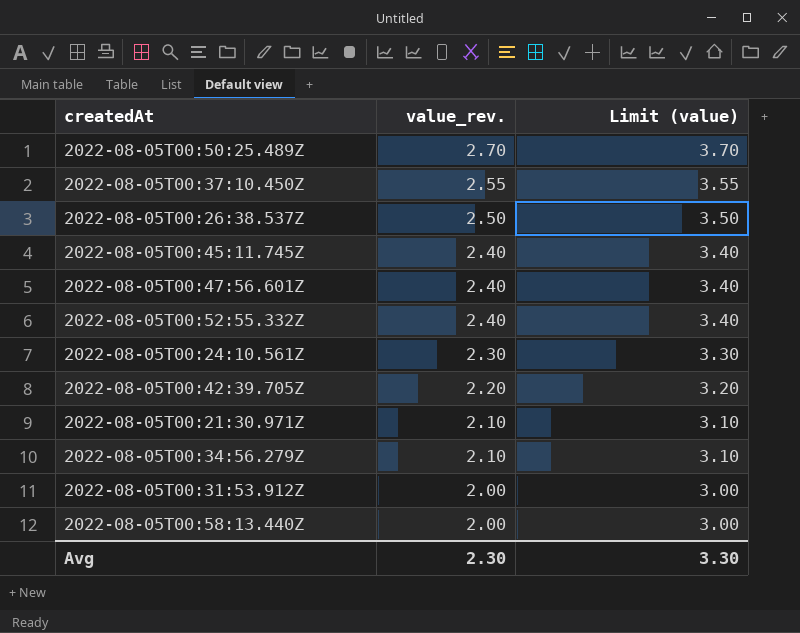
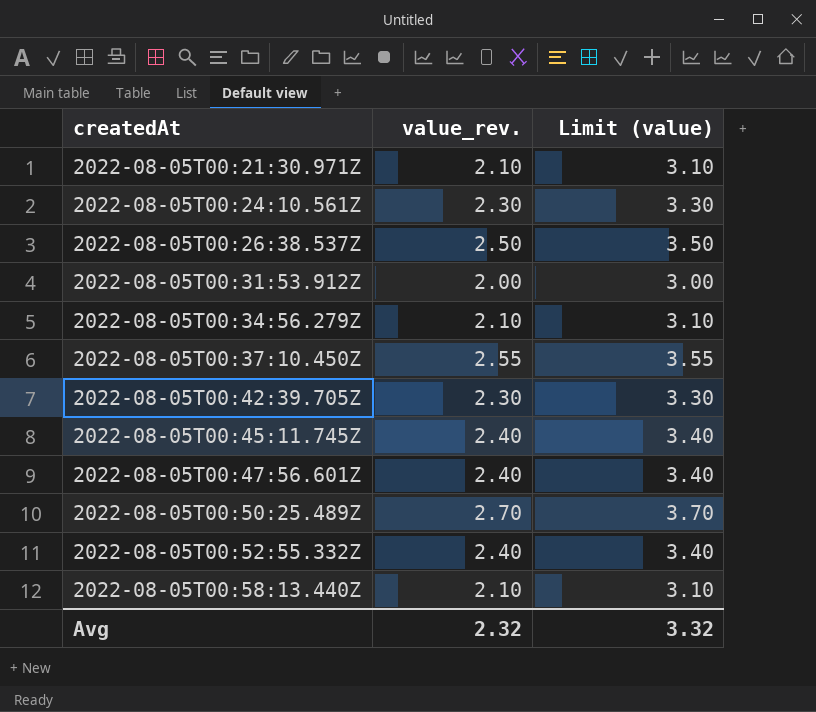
row order: value_rev. descending -> createdAt ascending
2022-08-05T00:42:39.705Z | value_rev.: 2.20 -> 2.30
2022-08-05T00:42:39.705Z | Limit (value): 3.20 -> 3.30
2022-08-05T00:58:13.440Z | value_rev.: 2.00 -> 2.10
2022-08-05T00:58:13.440Z | Limit (value): 3.00 -> 3.10
Avg | value_rev.: 2.30 -> 2.32
Avg | Limit (value): 3.30 -> 3.32

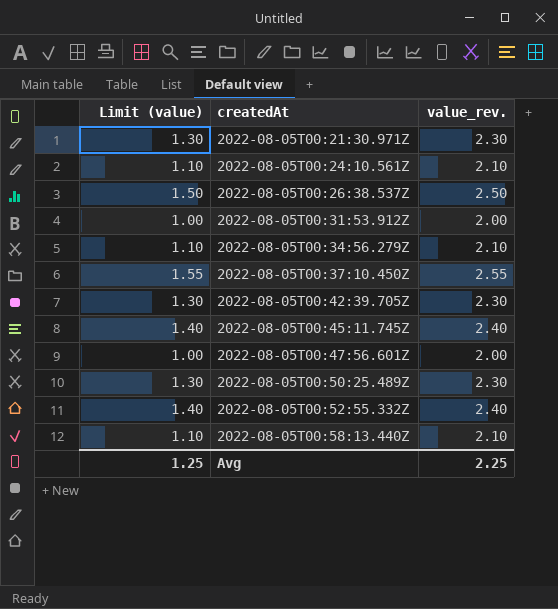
column Limit (value) | formula: [value_rev.] + 1 -> [value_rev.] - 1
column Limit (value) | position: 3 -> 1
2022-08-05T00:21:30.971Z | value_rev.: 2.10 -> 2.30
2022-08-05T00:24:10.561Z | value_rev.: 2.30 -> 2.10
2022-08-05T00:47:56.601Z | value_rev.: 2.40 -> 2.00
2022-08-05T00:50:25.489Z | value_rev.: 2.70 -> 2.30
Avg | Limit (value): 3.32 -> 1.25
Avg | value_rev.: 2.32 -> 2.25

